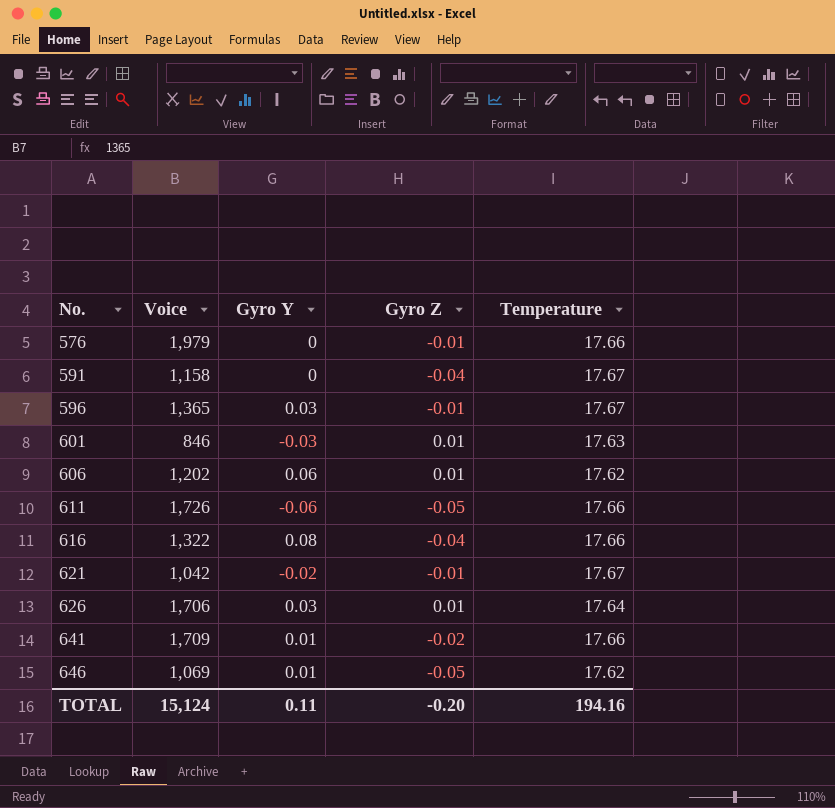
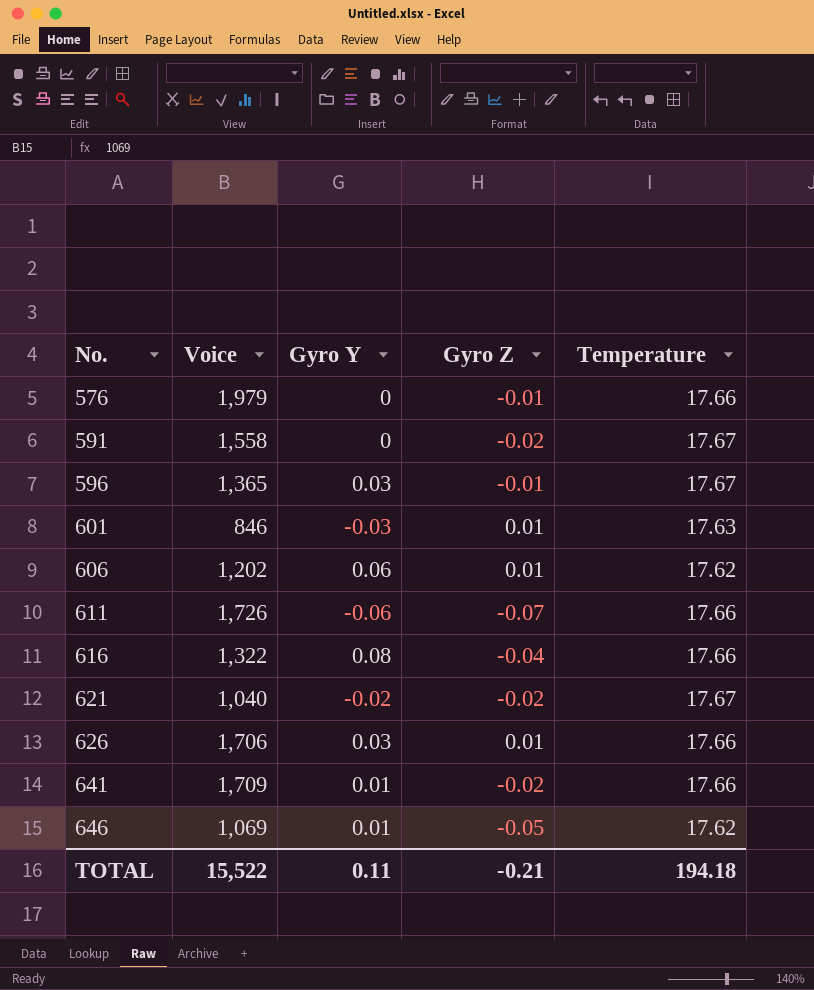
591 | Voice: 1,158 -> 1,558
591 | Gyro Z: -0.04 -> -0.02
611 | Gyro Z: -0.05 -> -0.07
621 | Voice: 1,042 -> 1,040
621 | Gyro Z: -0.01 -> -0.02
626 | Temperature: 17.64 -> 17.66
TOTAL | Voice: 15,124 -> 15,522
TOTAL | Gyro Z: -0.20 -> -0.21
TOTAL | Temperature: 194.16 -> 194.18

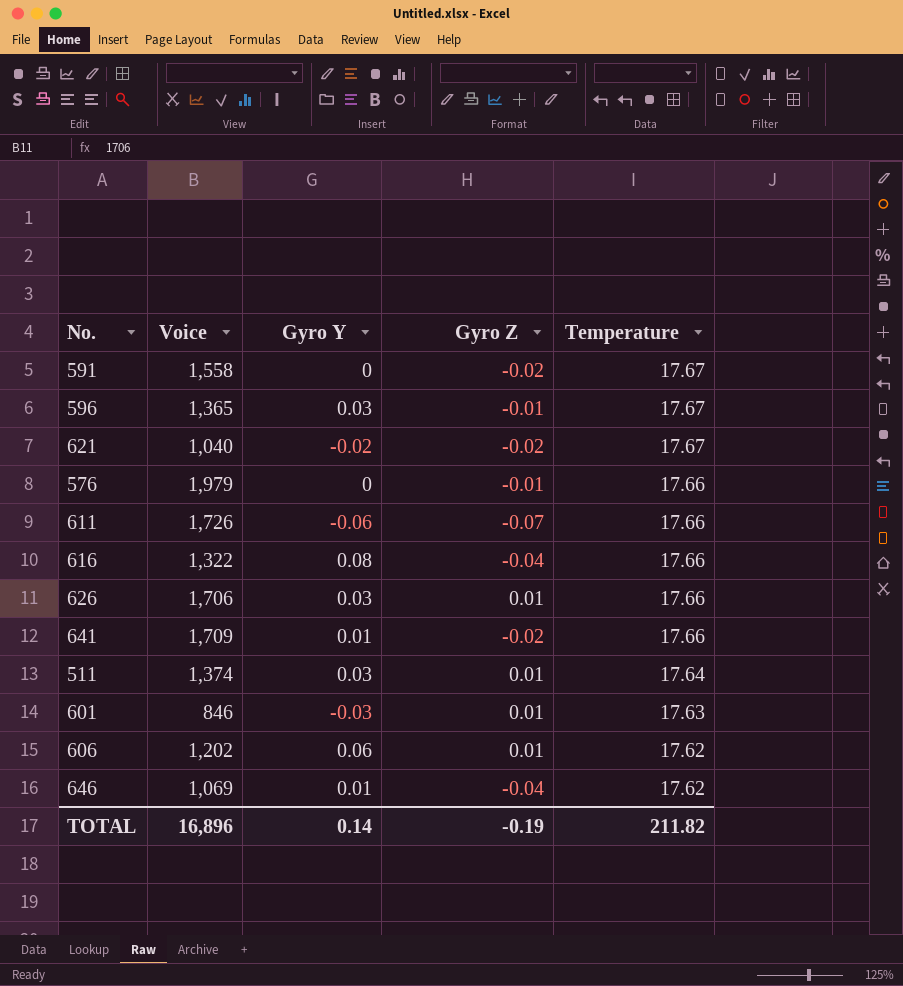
row order: No. ascending -> Temperature descending
row 511: none -> 1,374 | 0.03 | 0.01 | 17.64
646 | Gyro Z: -0.05 -> -0.04
TOTAL | Voice: 15,522 -> 16,896
TOTAL | Gyro Y: 0.11 -> 0.14
TOTAL | Gyro Z: -0.21 -> -0.19
TOTAL | Temperature: 194.18 -> 211.82

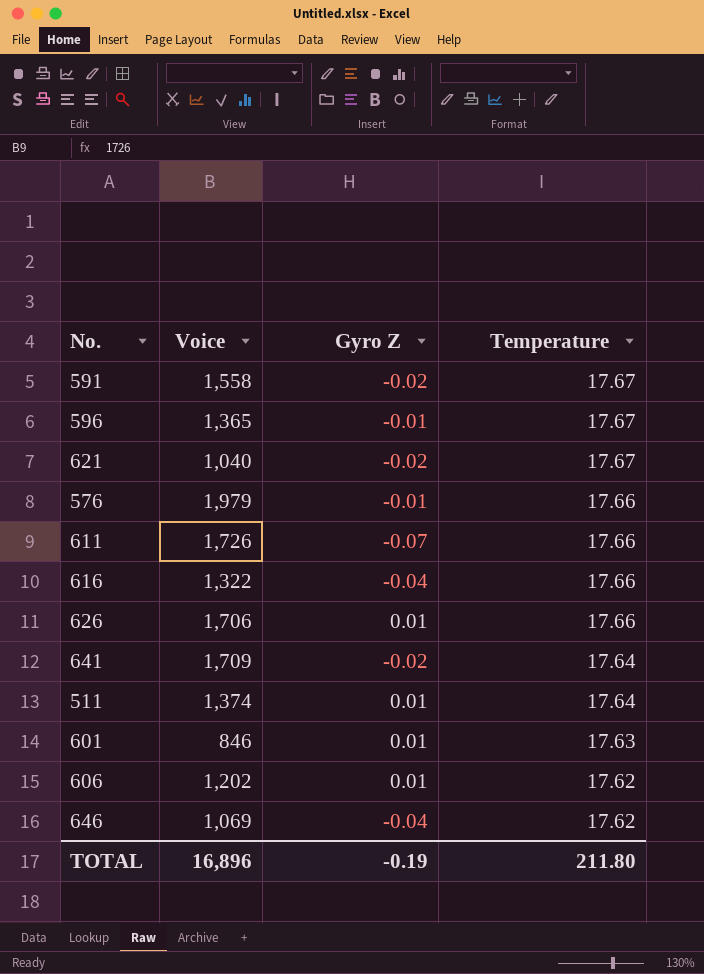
column Gyro Y | position: 3 -> none
641 | Temperature: 17.66 -> 17.64
TOTAL | Temperature: 211.82 -> 211.80

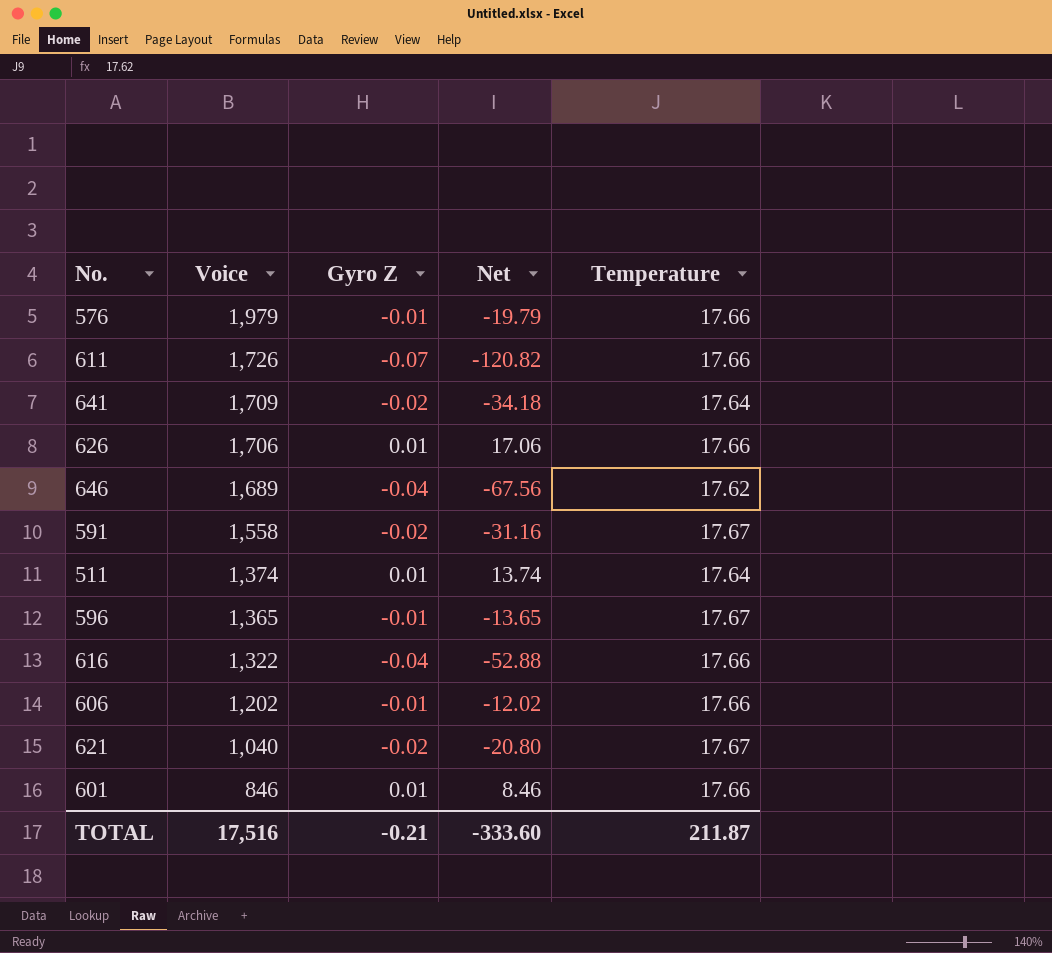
row order: Temperature descending -> Voice descending
column Net | formula: none -> [Voice] * [Gyro Z]
646 | Voice: 1,069 -> 1,689
606 | Gyro Z: 0.01 -> -0.01
606 | Temperature: 17.62 -> 17.66
601 | Temperature: 17.63 -> 17.66
TOTAL | Voice: 16,896 -> 17,516
TOTAL | Gyro Z: -0.19 -> -0.21
TOTAL | Temperature: 211.80 -> 211.87

